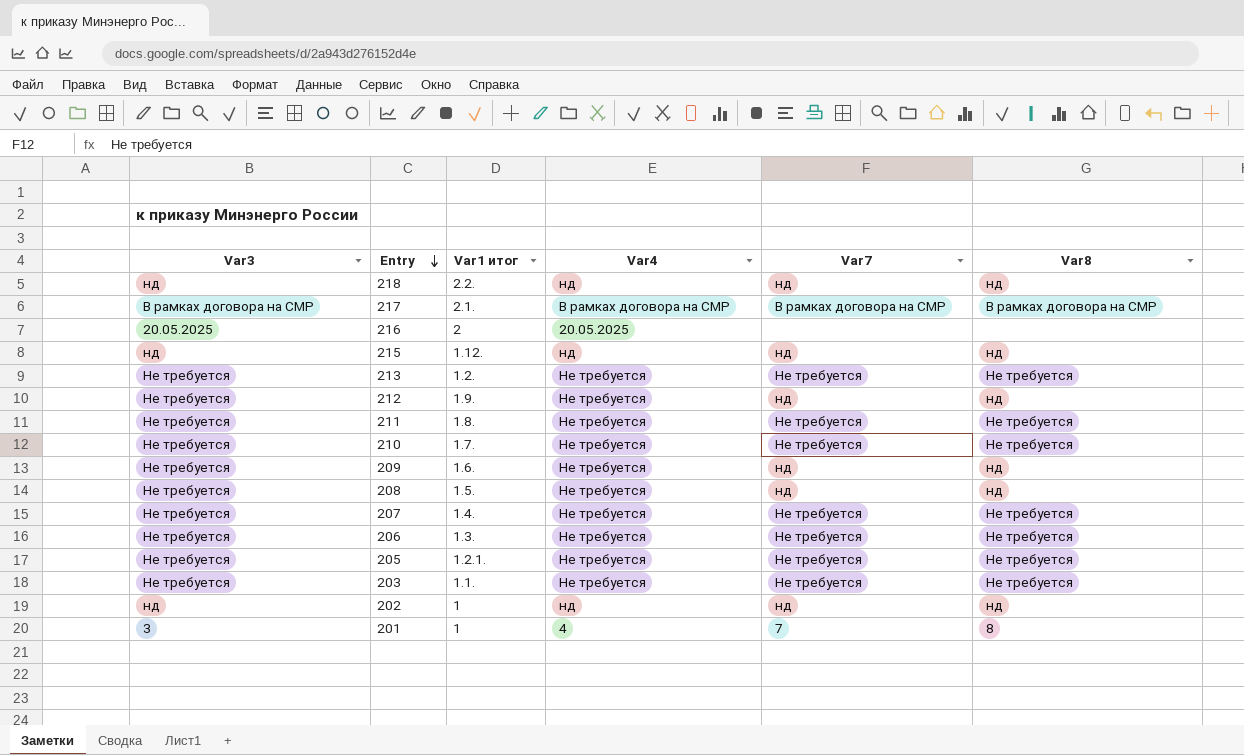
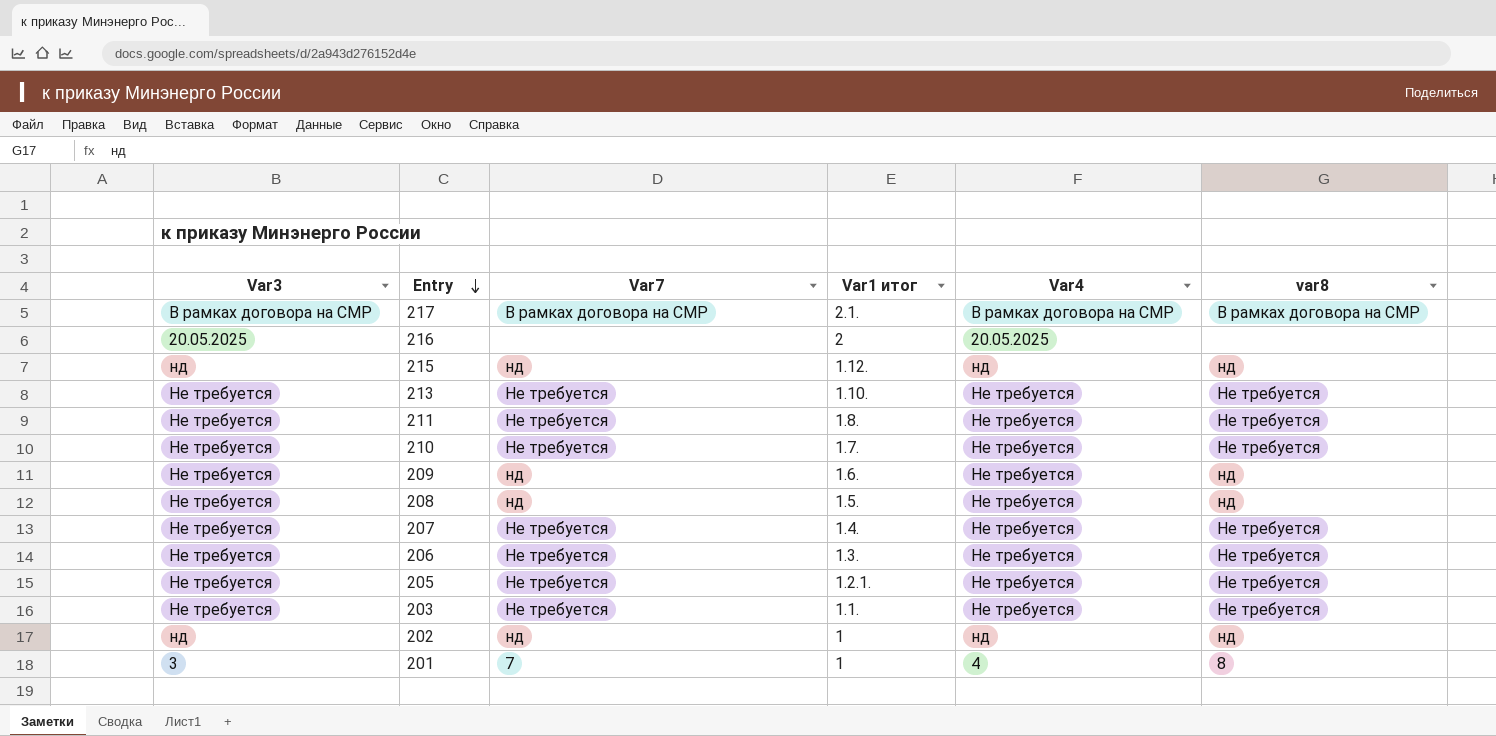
column Var7 | position: 5 -> 3
column name: Var8 -> var8
row 218: нд | 2.2. | нд | нд | нд -> none
row 212: Не требуется | 1.9. | Не требуется | нд | нд -> none
213 | Var1 итог: 1.2. -> 1.10.

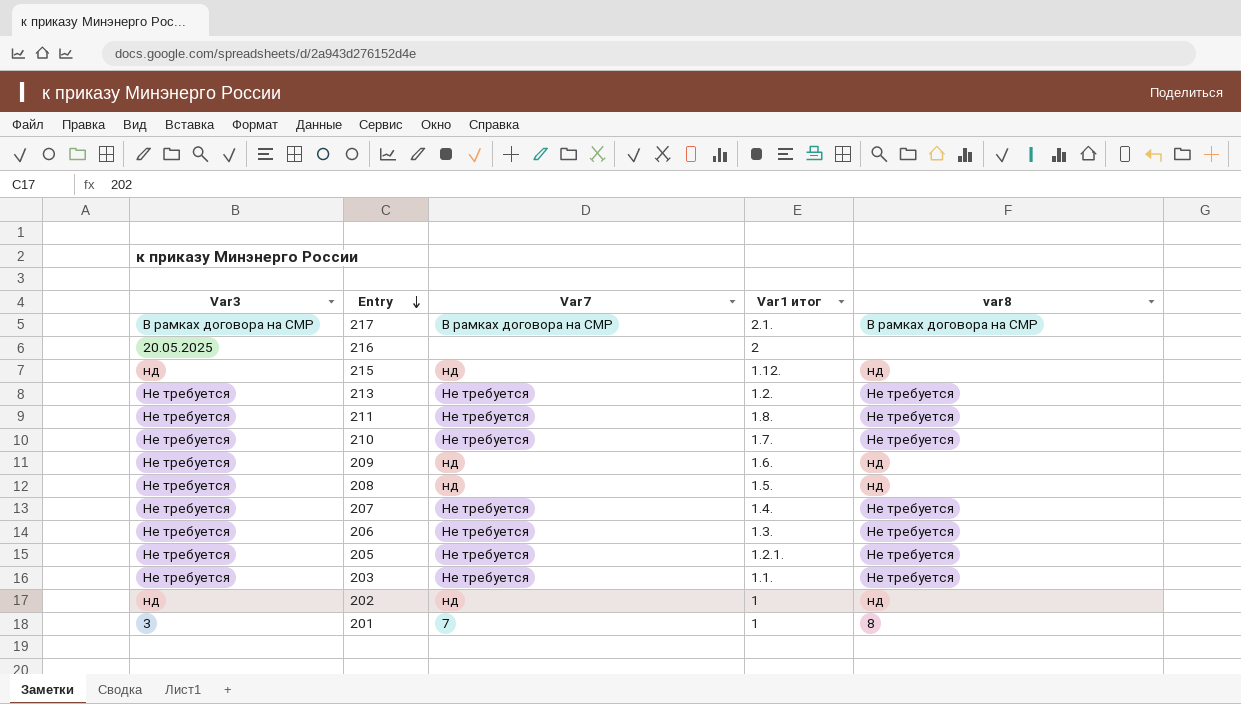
column Var4 | position: 5 -> none
213 | Var1 итог: 1.10. -> 1.2.

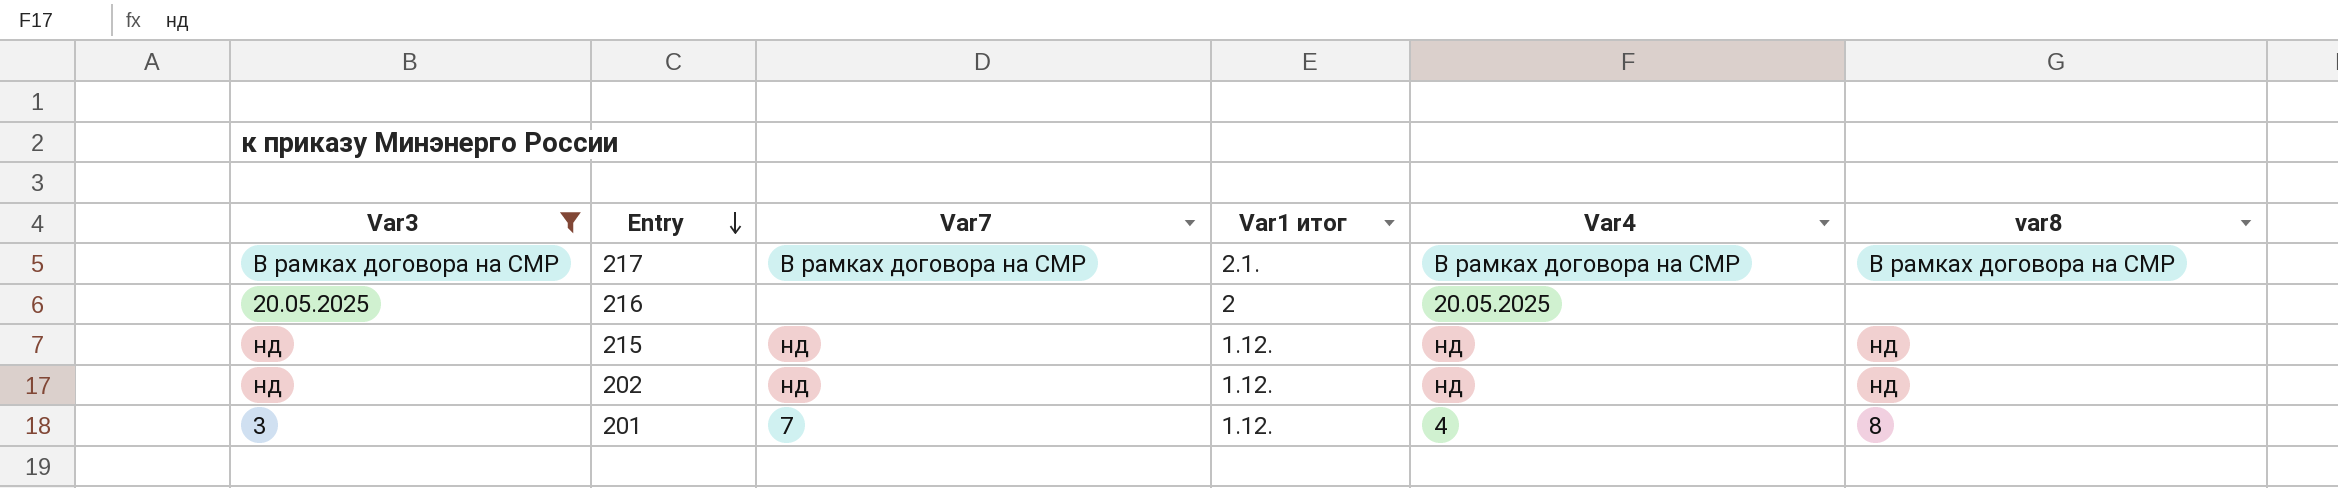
filter: none -> Var3 != Не требуется
column Var4 | position: none -> 5
202 | Var1 итог: 1 -> 1.12.
201 | Var1 итог: 1 -> 1.12.

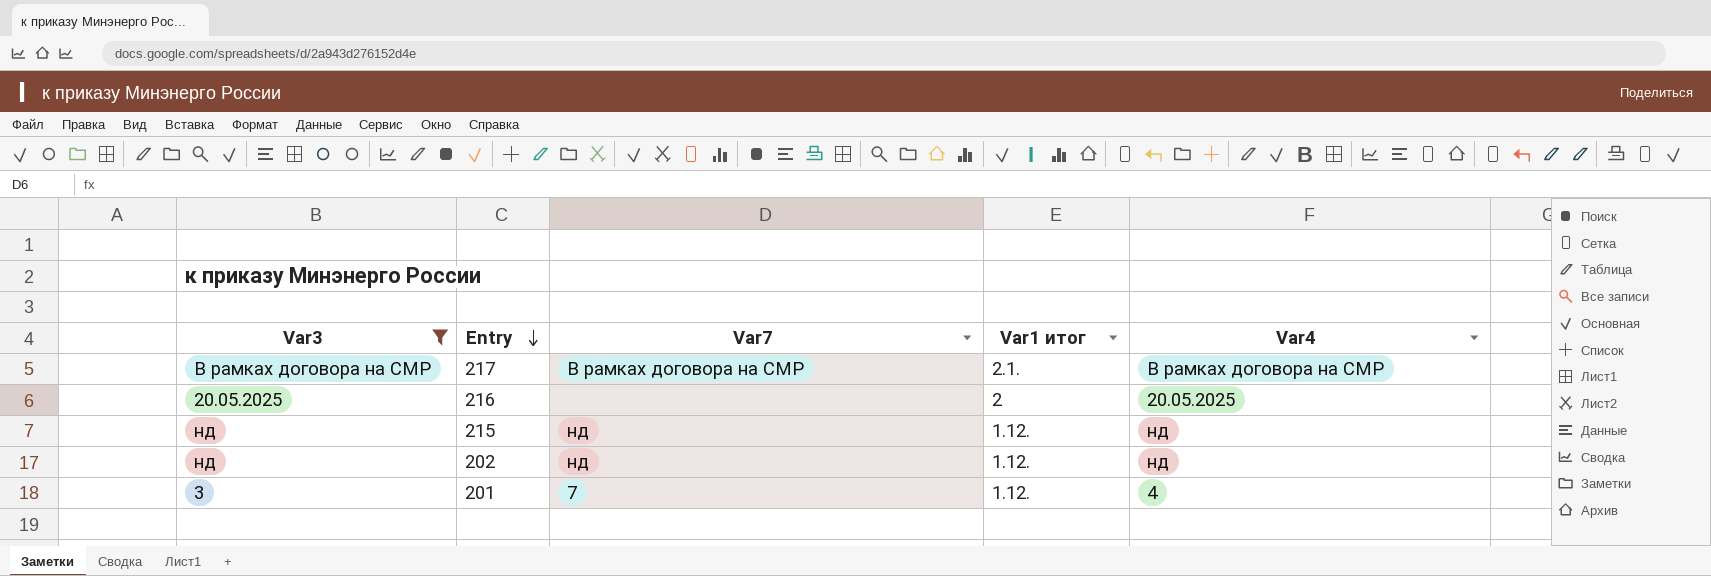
column var8 | position: 6 -> none

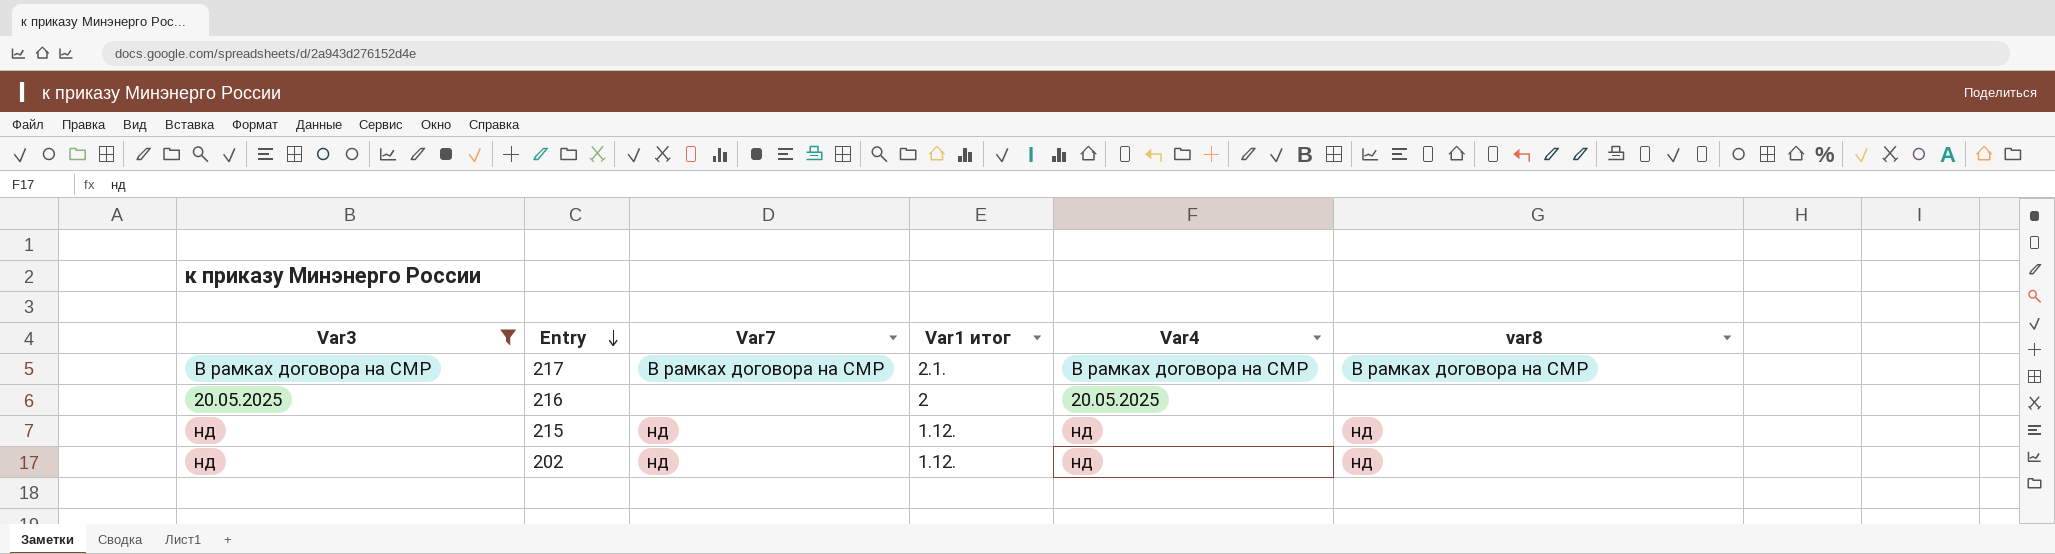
column var8 | position: none -> 6
row 201: 3 | 7 | 1.12. | 4 -> none

